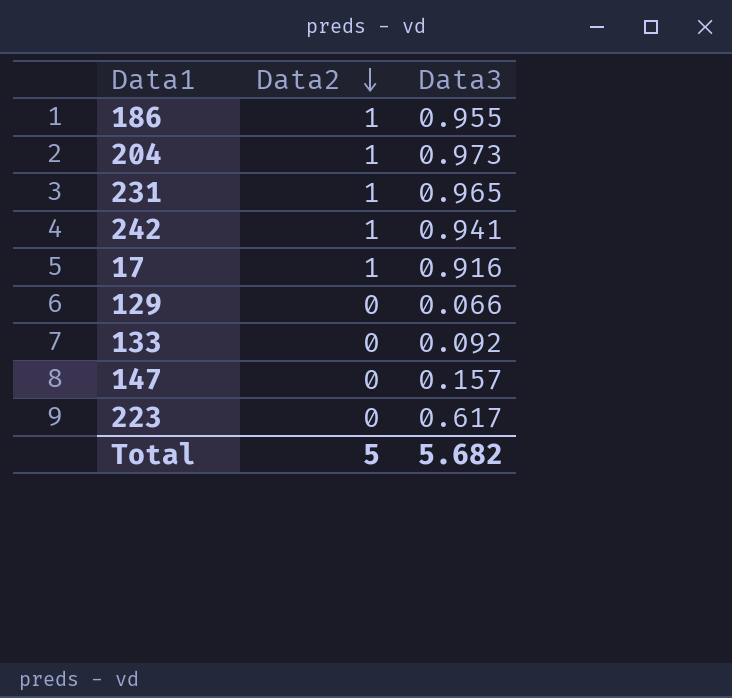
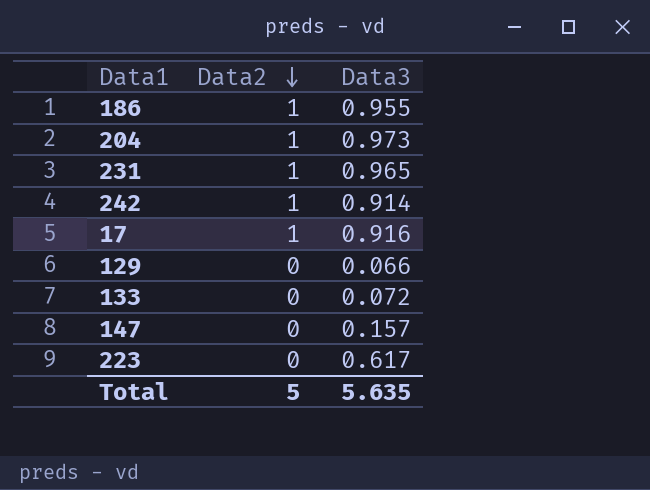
242 | Data3: 0.941 -> 0.914
133 | Data3: 0.092 -> 0.072
Total | Data3: 5.682 -> 5.635

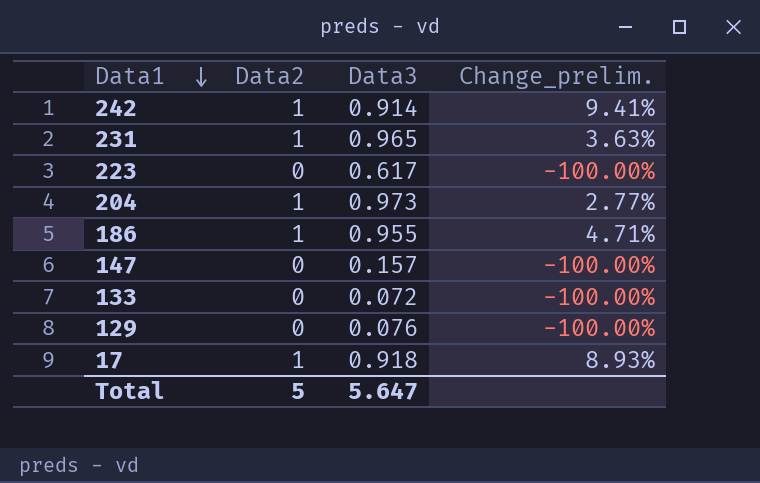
row order: Data2 descending -> Data1 descending
column Change_prelim. | formula: none -> ([Data2] - [Data3]) / [Data3]
129 | Data3: 0.066 -> 0.076
17 | Data3: 0.916 -> 0.918
Total | Data3: 5.635 -> 5.647

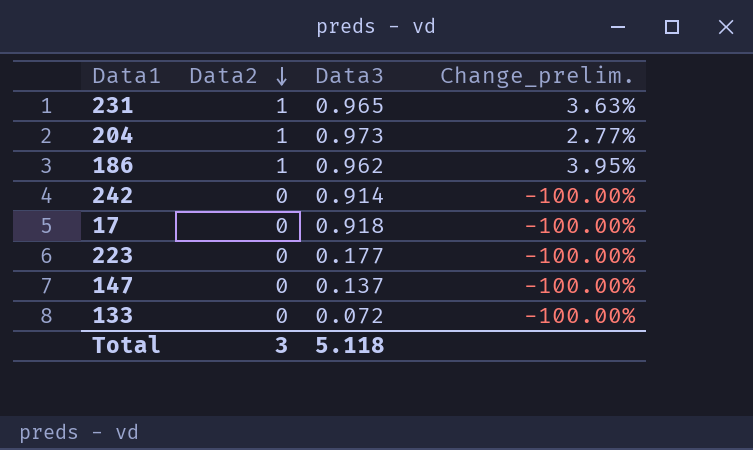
row order: Data1 descending -> Data2 descending
row 129: 0 | 0.076 | -100.00% -> none
186 | Data3: 0.955 -> 0.962
186 | Change_prelim.: 4.71% -> 3.95%
242 | Data2: 1 -> 0
242 | Change_prelim.: 9.41% -> -100.00%
17 | Data2: 1 -> 0
17 | Change_prelim.: 8.93% -> -100.00%
223 | Data3: 0.617 -> 0.177
147 | Data3: 0.157 -> 0.137
Total | Data2: 5 -> 3
Total | Data3: 5.647 -> 5.118

